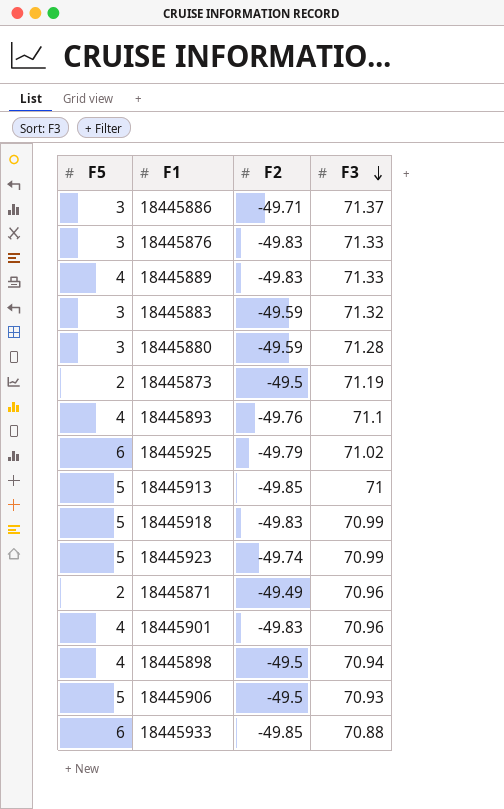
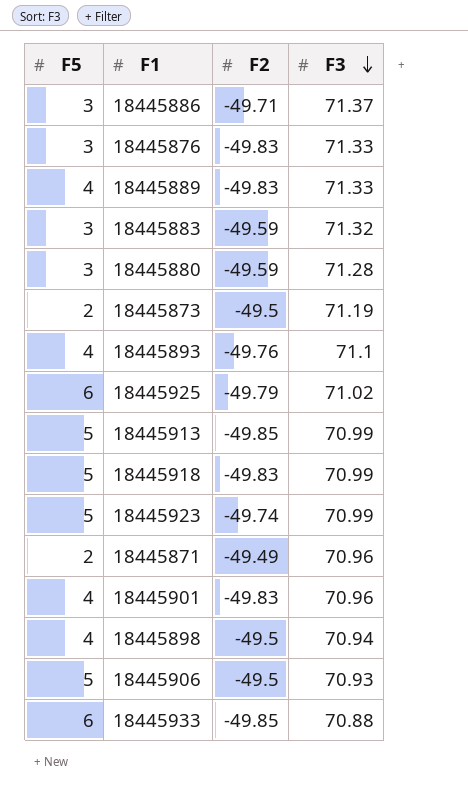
18445913 | F3: 71 -> 70.99

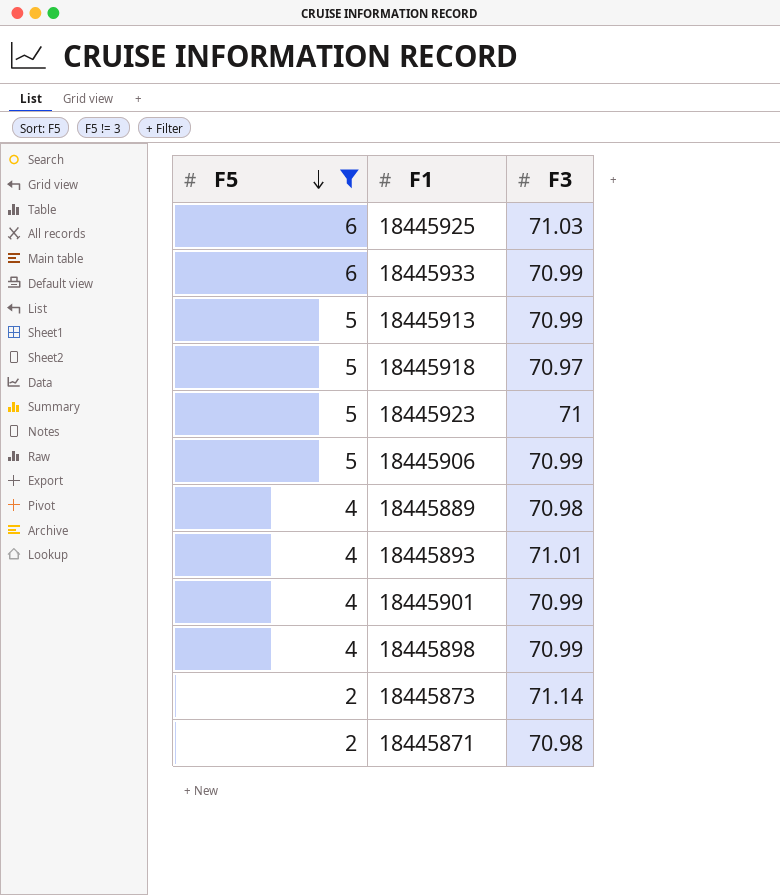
filter: none -> F5 != 3
row order: F3 descending -> F5 descending
column F2 | position: 3 -> none
18445925 | F3: 71.02 -> 71.03
18445933 | F3: 70.88 -> 70.99
18445918 | F3: 70.99 -> 70.97
18445923 | F3: 70.99 -> 71
18445906 | F3: 70.93 -> 70.99
18445889 | F3: 71.33 -> 70.98
18445893 | F3: 71.1 -> 71.01
18445901 | F3: 70.96 -> 70.99
18445898 | F3: 70.94 -> 70.99
18445873 | F3: 71.19 -> 71.14
18445871 | F3: 70.96 -> 70.98

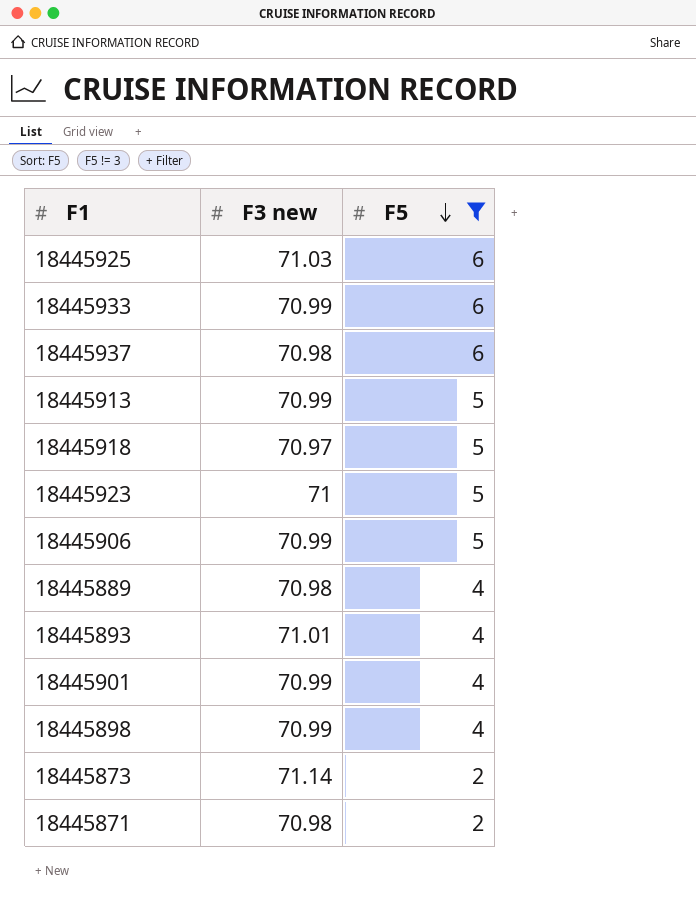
column name: F3 -> F3 new
column F5 | position: 1 -> 3
row 18445937: none -> 70.98 | 6

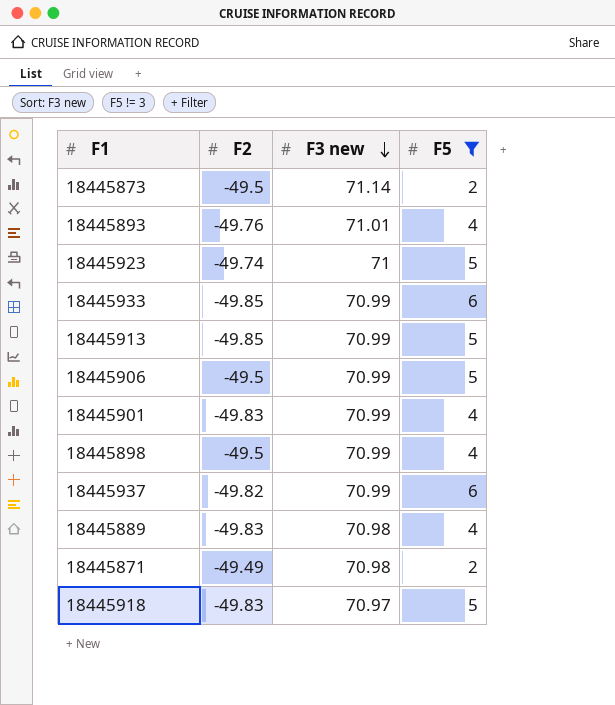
row order: F5 descending -> F3 new descending
column F2 | position: none -> 2
row 18445925: 71.03 | 6 -> none
18445937 | F3 new: 70.98 -> 70.99

